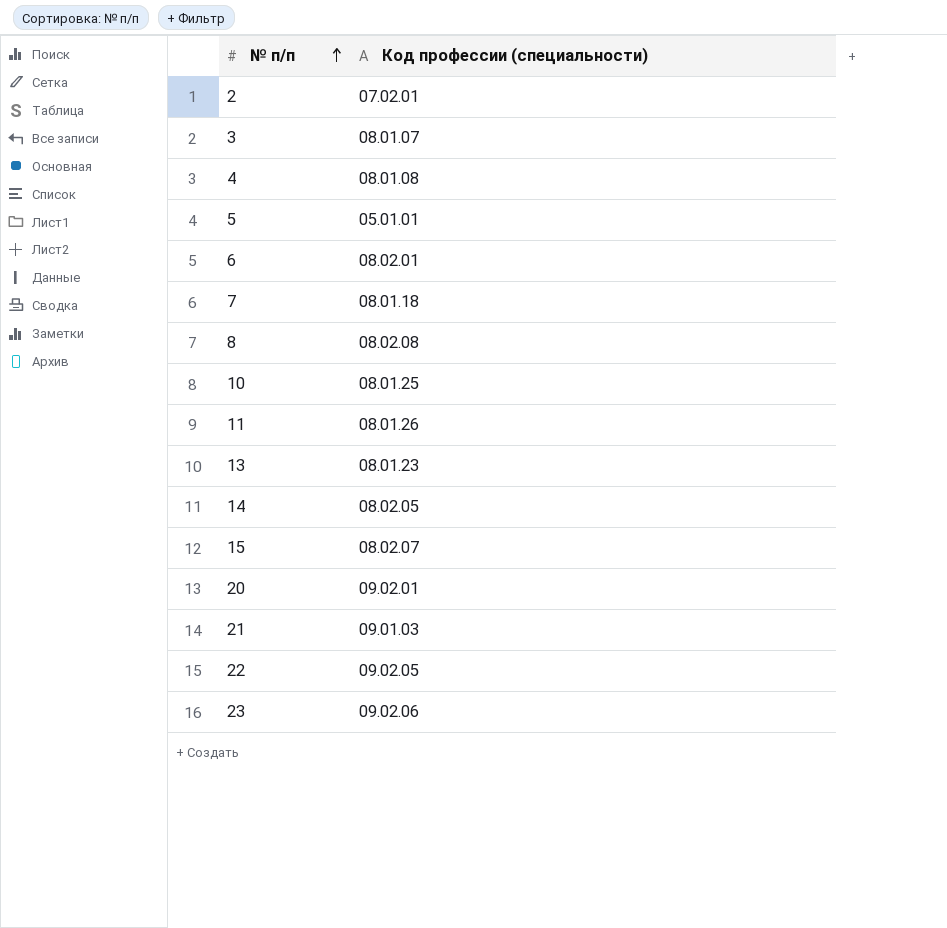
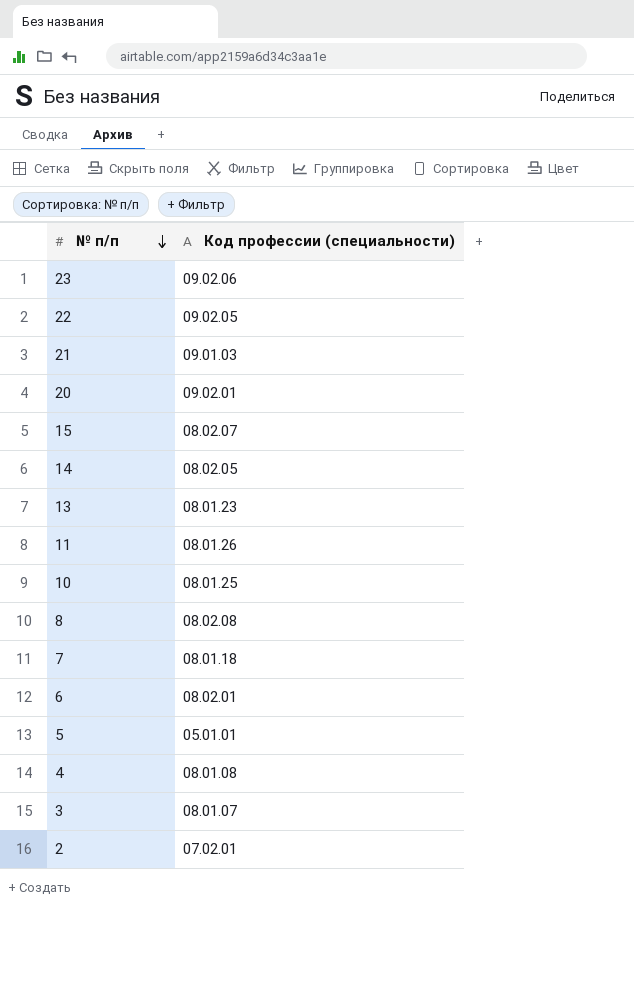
row order: № п/п ascending -> № п/п descending

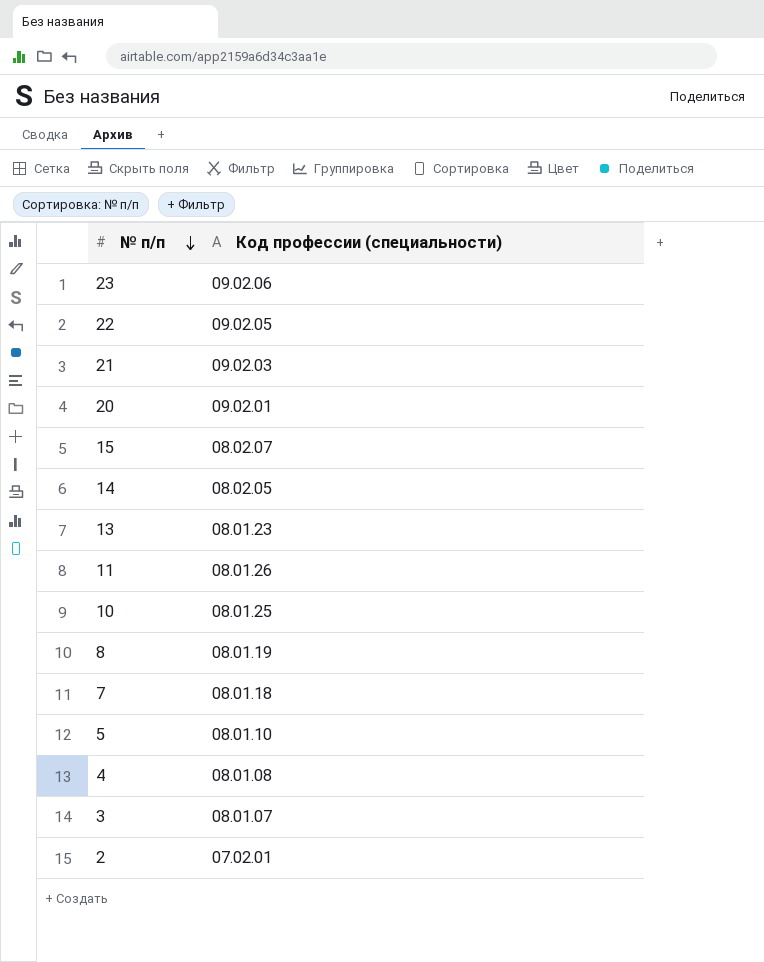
row 6: 08.02.01 -> none
21 | Код профессии (специальности): 09.01.03 -> 09.02.03
8 | Код профессии (специальности): 08.02.08 -> 08.01.19
5 | Код профессии (специальности): 05.01.01 -> 08.01.10

